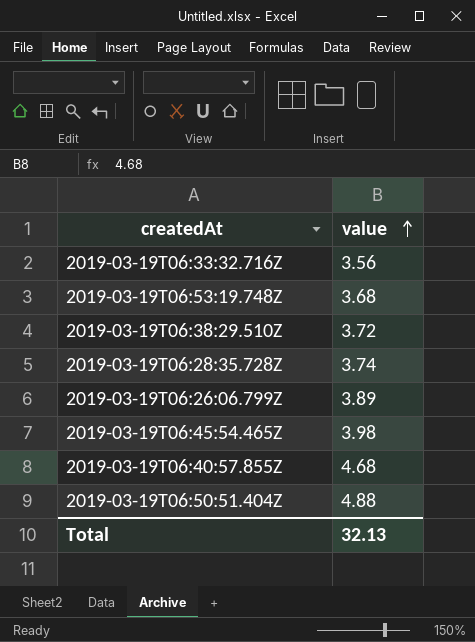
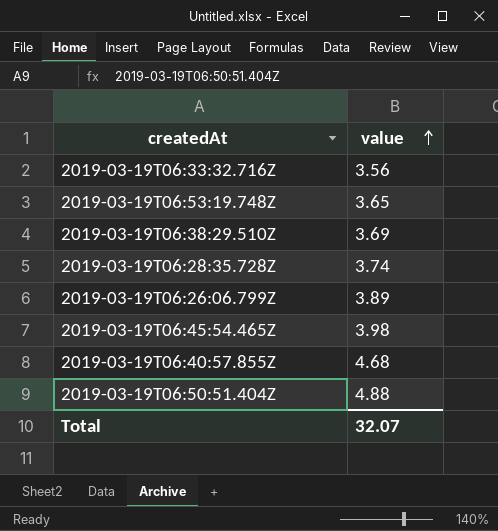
2019-03-19T06:53:19.748Z | value: 3.68 -> 3.65
2019-03-19T06:38:29.510Z | value: 3.72 -> 3.69
Total | value: 32.13 -> 32.07

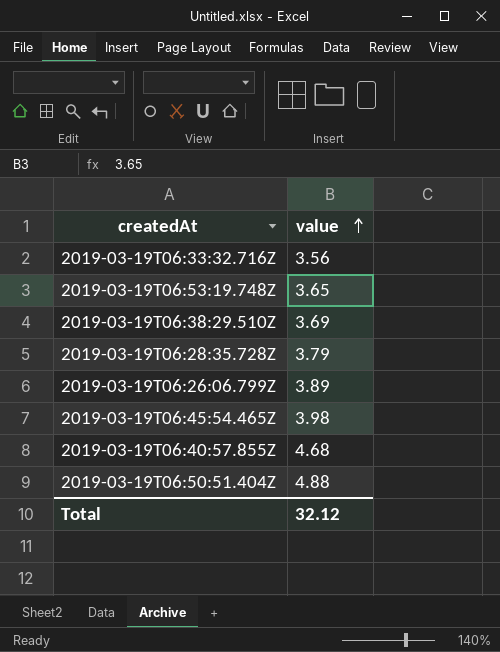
2019-03-19T06:28:35.728Z | value: 3.74 -> 3.79
Total | value: 32.07 -> 32.12

